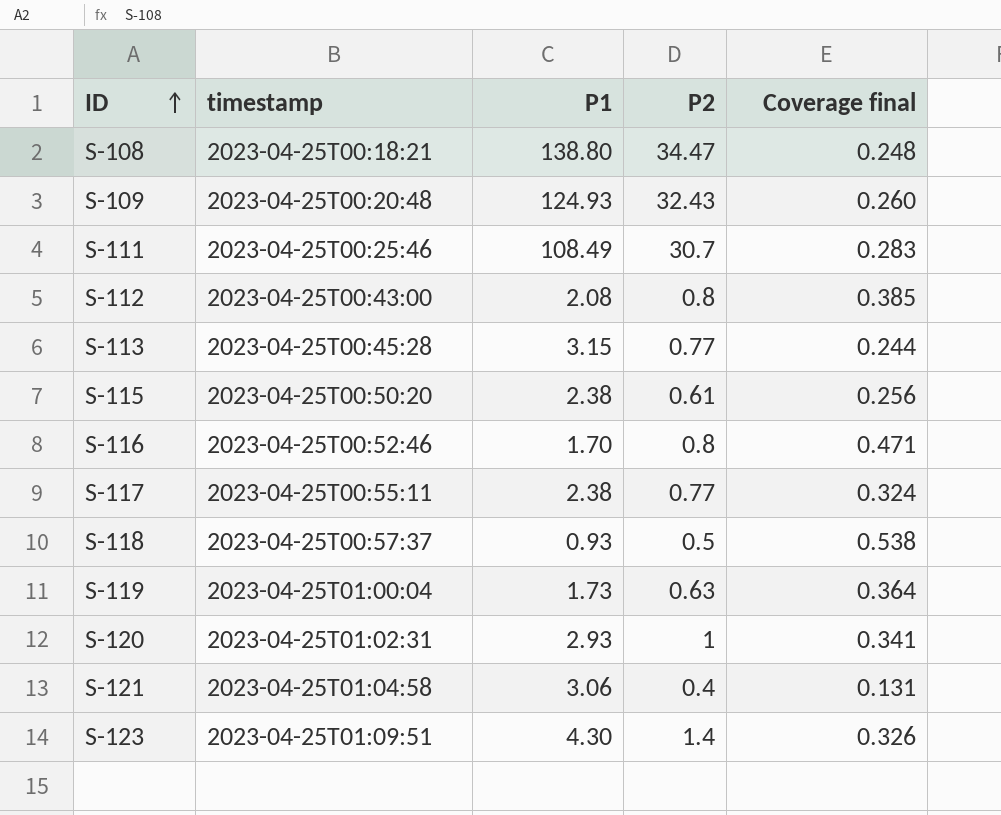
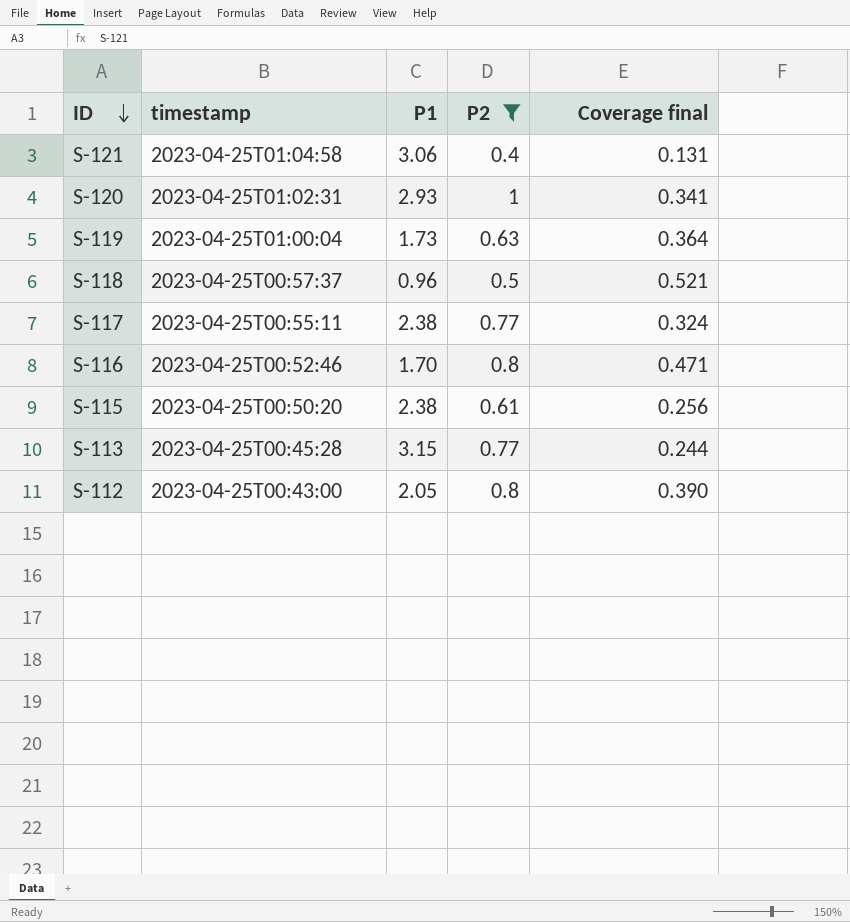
filter: none -> P2 <= 1
row order: ID ascending -> ID descending
S-118 | P1: 0.93 -> 0.96
S-118 | Coverage final: 0.538 -> 0.521
S-112 | P1: 2.08 -> 2.05
S-112 | Coverage final: 0.385 -> 0.390

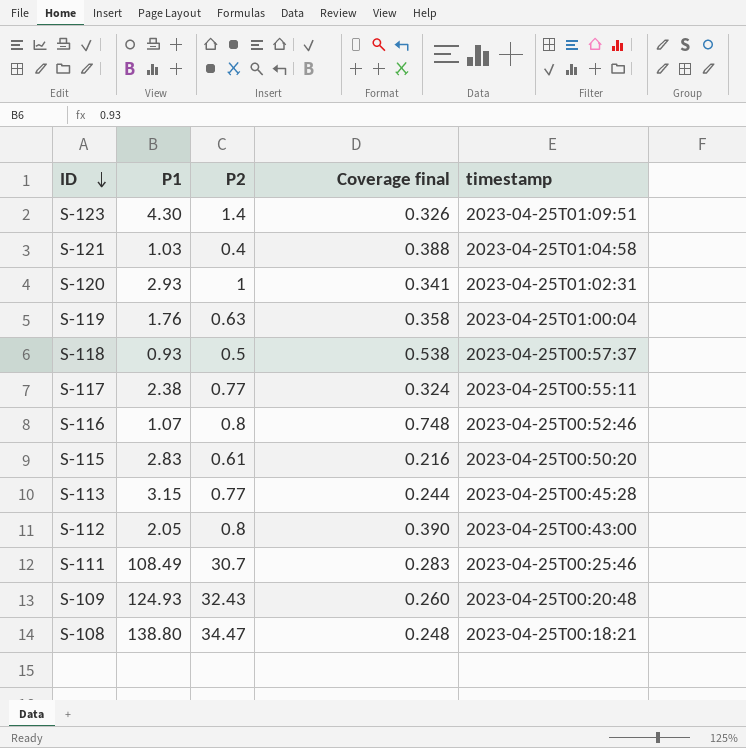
filter: P2 <= 1 -> none
column timestamp | position: 2 -> 5
S-121 | P1: 3.06 -> 1.03
S-121 | Coverage final: 0.131 -> 0.388
S-119 | P1: 1.73 -> 1.76
S-119 | Coverage final: 0.364 -> 0.358
S-118 | P1: 0.96 -> 0.93
S-118 | Coverage final: 0.521 -> 0.538
S-116 | P1: 1.70 -> 1.07
S-116 | Coverage final: 0.471 -> 0.748
S-115 | P1: 2.38 -> 2.83
S-115 | Coverage final: 0.256 -> 0.216

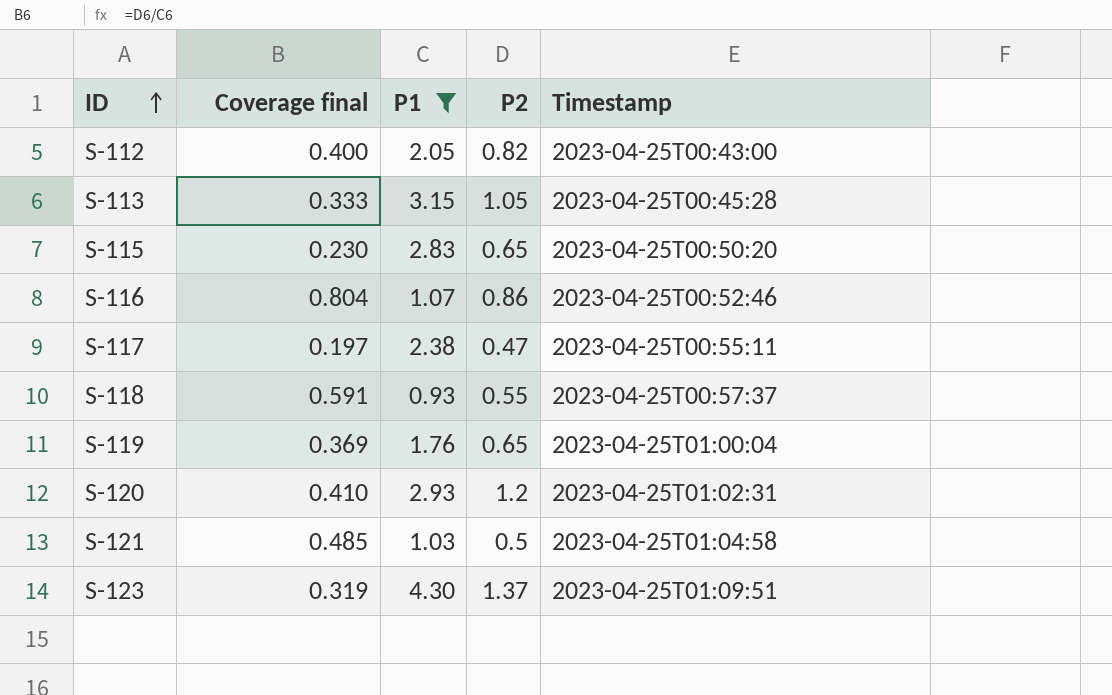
filter: none -> P1 <= 4.30
row order: ID descending -> ID ascending
column Coverage final | position: 4 -> 2
column name: timestamp -> Timestamp
S-112 | Coverage final: 0.390 -> 0.400
S-112 | P2: 0.8 -> 0.82
S-113 | Coverage final: 0.244 -> 0.333
S-113 | P2: 0.77 -> 1.05
S-115 | Coverage final: 0.216 -> 0.230
S-115 | P2: 0.61 -> 0.65
S-116 | Coverage final: 0.748 -> 0.804
S-116 | P2: 0.8 -> 0.86
S-117 | Coverage final: 0.324 -> 0.197
S-117 | P2: 0.77 -> 0.47
S-118 | Coverage final: 0.538 -> 0.591
S-118 | P2: 0.5 -> 0.55
S-119 | Coverage final: 0.358 -> 0.369
S-119 | P2: 0.63 -> 0.65
S-120 | Coverage final: 0.341 -> 0.410
S-120 | P2: 1 -> 1.2
S-121 | Coverage final: 0.388 -> 0.485
S-121 | P2: 0.4 -> 0.5
S-123 | Coverage final: 0.326 -> 0.319
S-123 | P2: 1.4 -> 1.37

